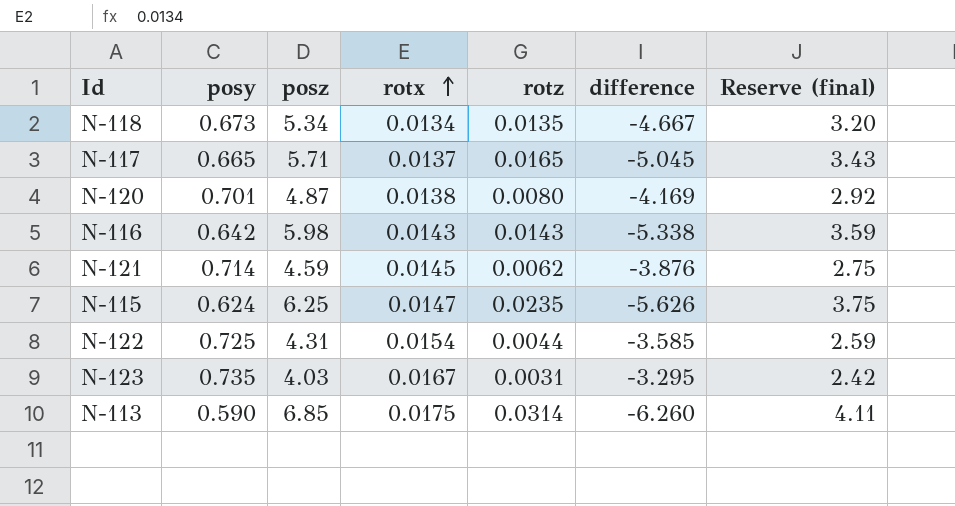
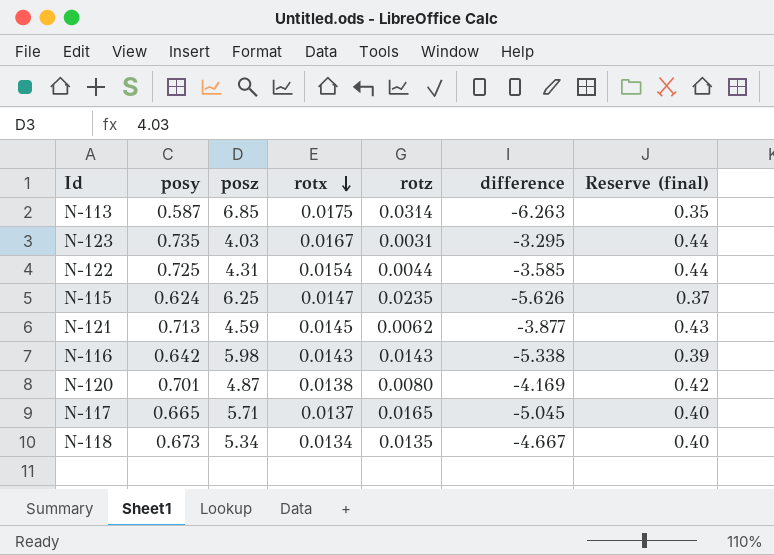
row order: rotx ascending -> rotx descending
column Reserve (final) | formula: [posz] * 0.6 -> [posy] * 0.6
N-113 | posy: 0.590 -> 0.587
N-113 | difference: -6.260 -> -6.263
N-121 | posy: 0.714 -> 0.713
N-121 | difference: -3.876 -> -3.877

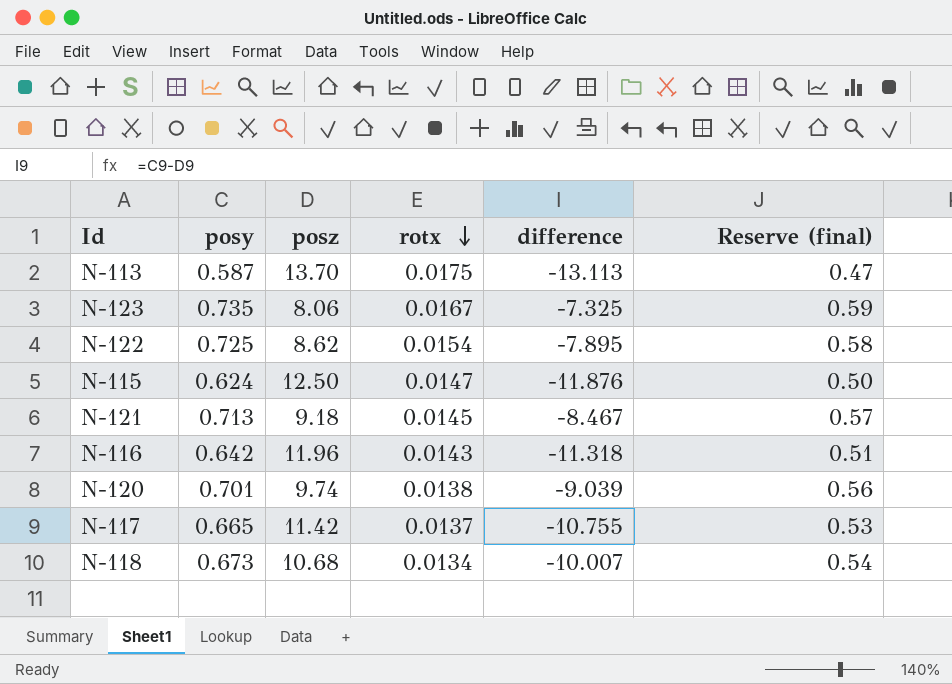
column rotz | position: 5 -> none
column Reserve (final) | formula: [posy] * 0.6 -> [posy] * 0.8
N-113 | posz: 6.85 -> 13.70
N-113 | difference: -6.263 -> -13.113
N-123 | posz: 4.03 -> 8.06
N-123 | difference: -3.295 -> -7.325
N-122 | posz: 4.31 -> 8.62
N-122 | difference: -3.585 -> -7.895
N-115 | posz: 6.25 -> 12.50
N-115 | difference: -5.626 -> -11.876
N-121 | posz: 4.59 -> 9.18
N-121 | difference: -3.877 -> -8.467
N-116 | posz: 5.98 -> 11.96
N-116 | difference: -5.338 -> -11.318
N-120 | posz: 4.87 -> 9.74
N-120 | difference: -4.169 -> -9.039
N-117 | posz: 5.71 -> 11.42
N-117 | difference: -5.045 -> -10.755
N-118 | posz: 5.34 -> 10.68
N-118 | difference: -4.667 -> -10.007

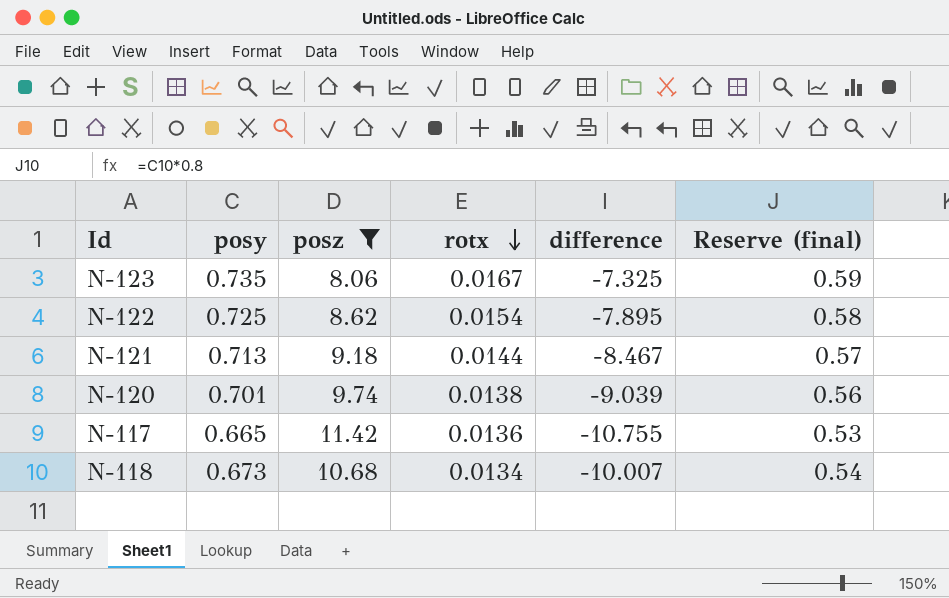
filter: none -> posz <= 11.42
N-121 | rotx: 0.0145 -> 0.0144
N-117 | rotx: 0.0137 -> 0.0136

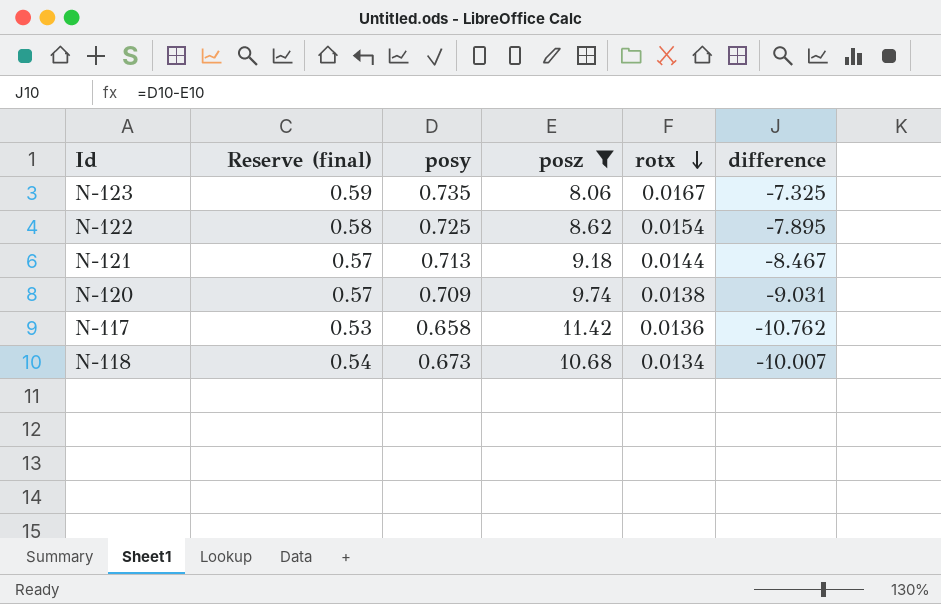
column Reserve (final) | position: 6 -> 2
N-120 | Reserve (final): 0.56 -> 0.57
N-120 | posy: 0.701 -> 0.709
N-120 | difference: -9.039 -> -9.031
N-117 | posy: 0.665 -> 0.658
N-117 | difference: -10.755 -> -10.762

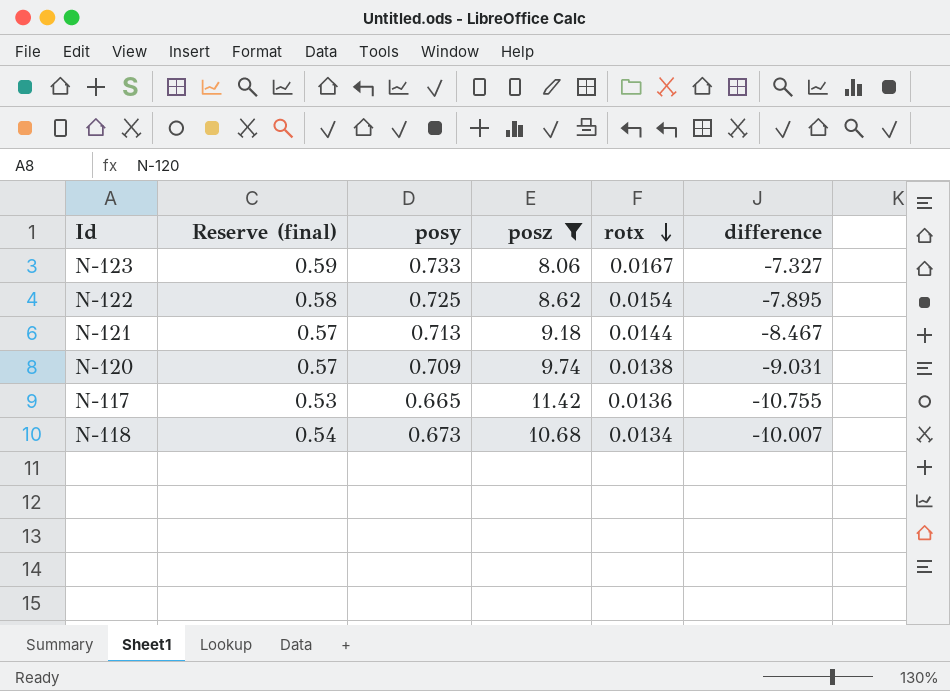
N-123 | posy: 0.735 -> 0.733
N-123 | difference: -7.325 -> -7.327
N-117 | posy: 0.658 -> 0.665
N-117 | difference: -10.762 -> -10.755

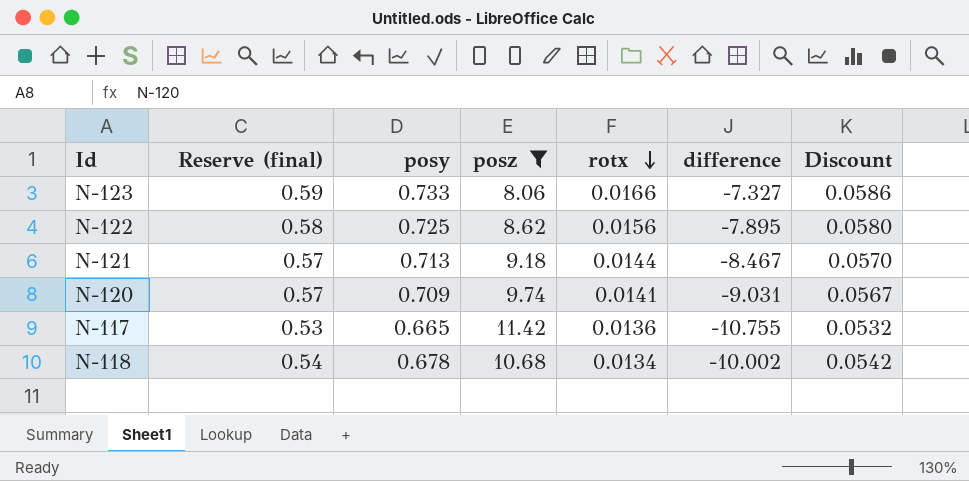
column Discount | formula: none -> [posy] * 0.08
N-123 | rotx: 0.0167 -> 0.0166
N-122 | rotx: 0.0154 -> 0.0156
N-120 | rotx: 0.0138 -> 0.0141
N-118 | posy: 0.673 -> 0.678
N-118 | difference: -10.007 -> -10.002

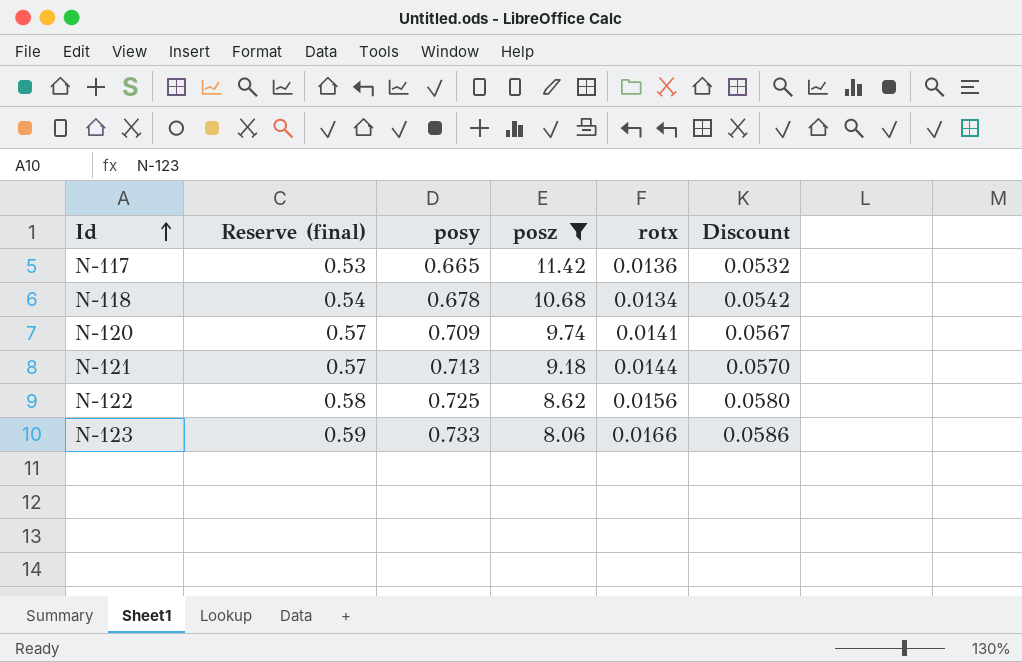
row order: rotx descending -> Id ascending
column difference | formula: [posy] - [posz] -> none

